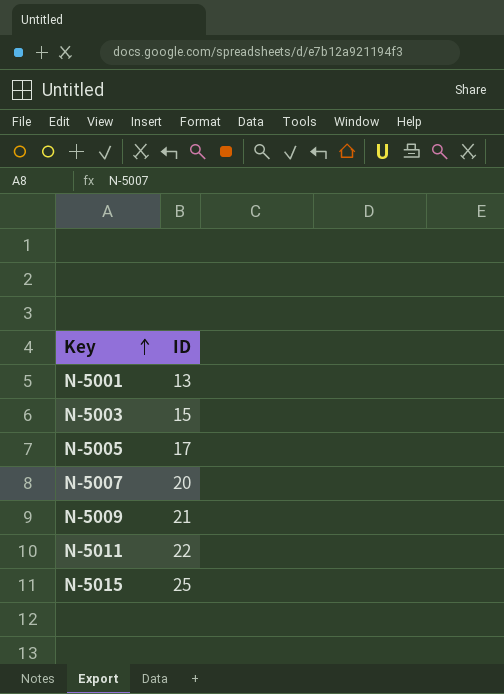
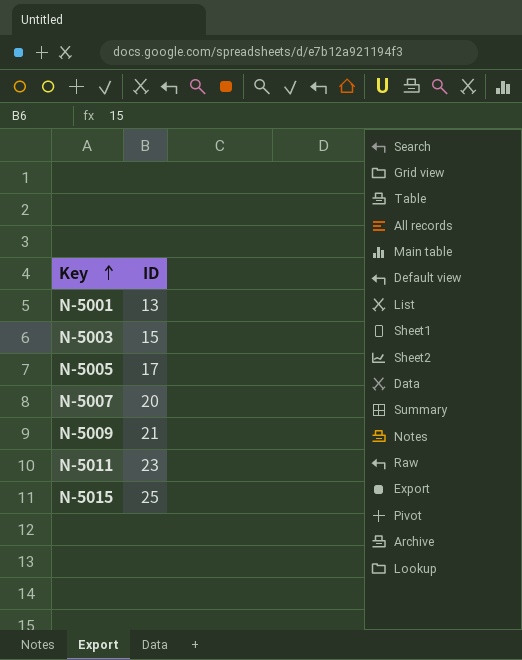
N-5011 | ID: 22 -> 23

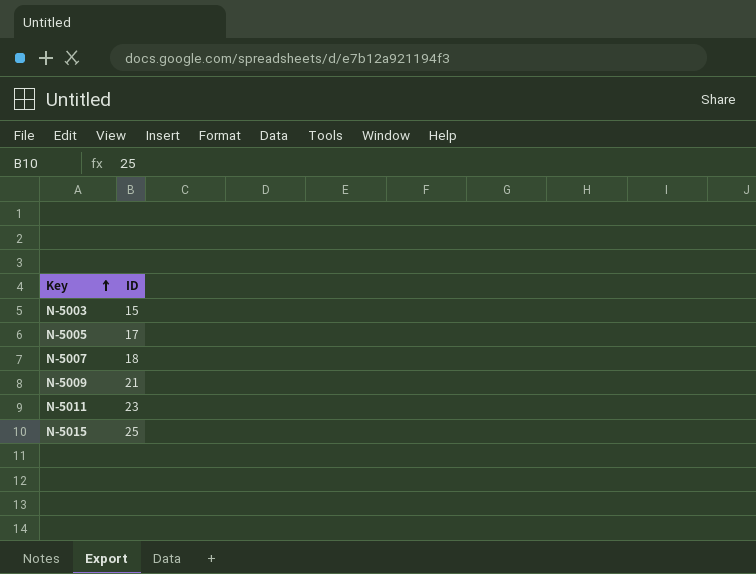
row N-5001: 13 -> none
N-5007 | ID: 20 -> 18

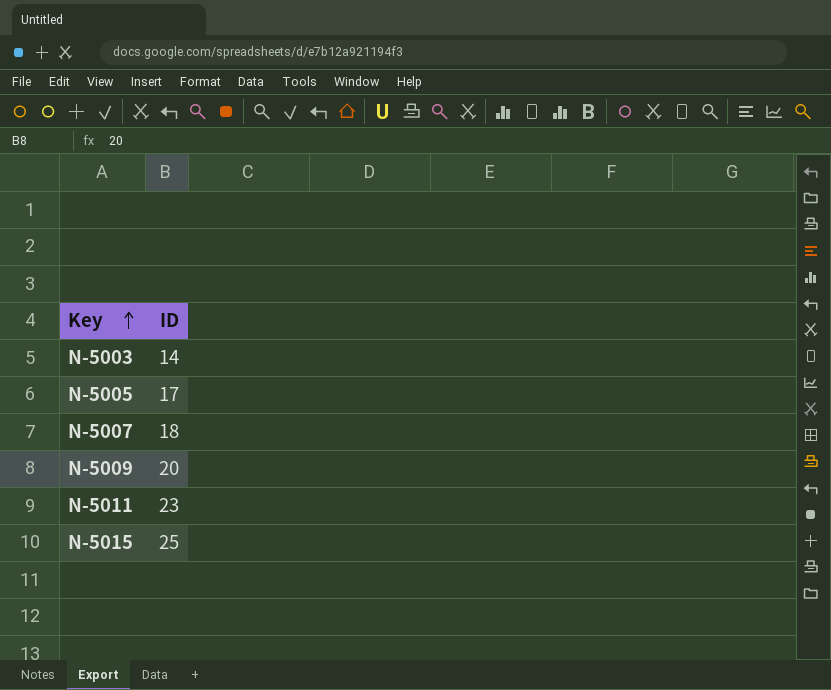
N-5003 | ID: 15 -> 14
N-5009 | ID: 21 -> 20

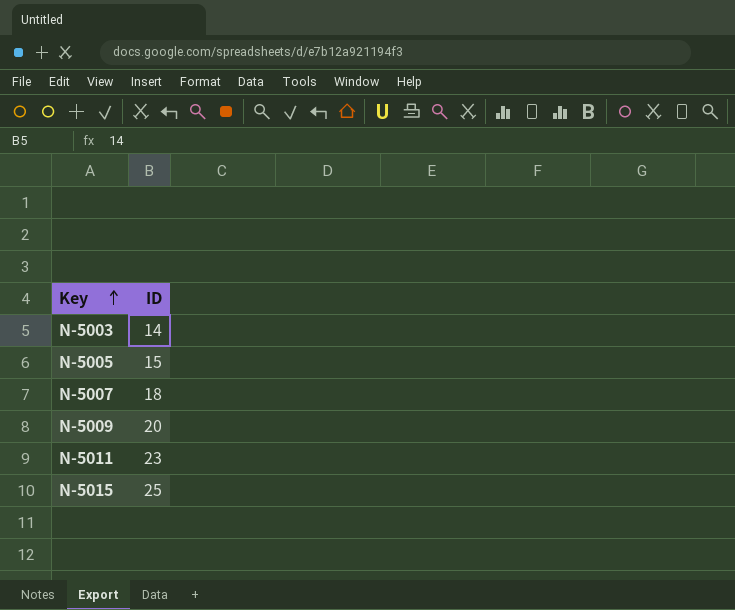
N-5005 | ID: 17 -> 15

